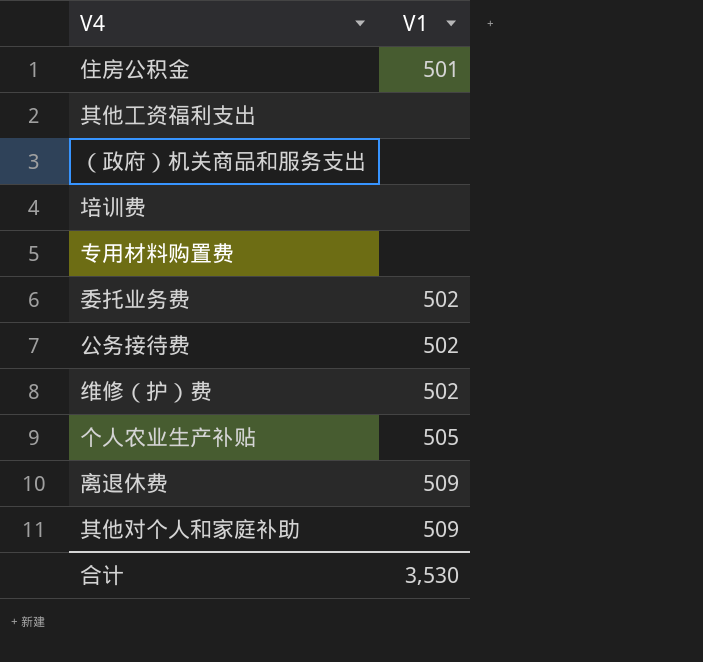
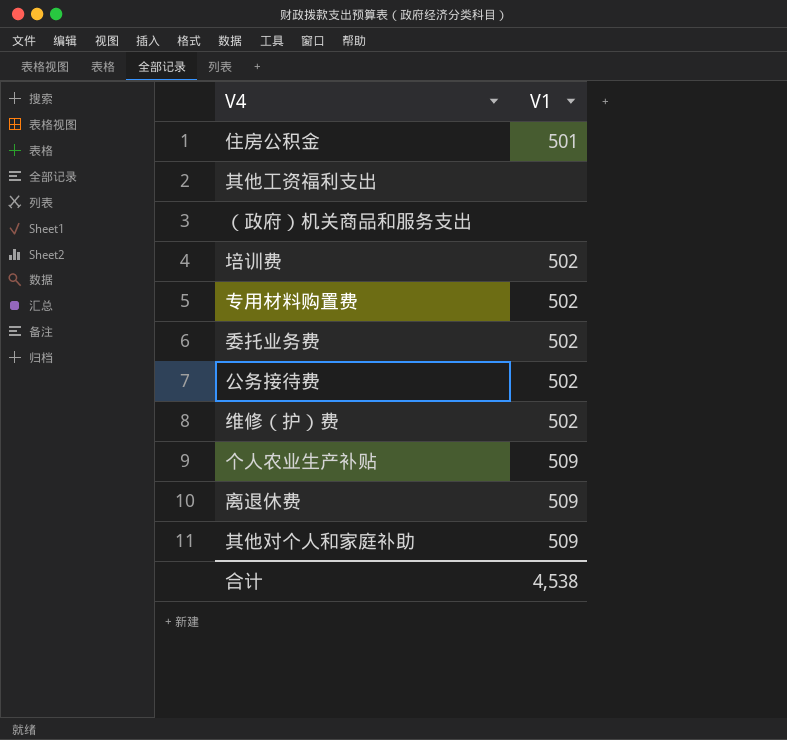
培训费 | V1: none -> 502
专用材料购置费 | V1: none -> 502
个人农业生产补贴 | V1: 505 -> 509
合计 | V1: 3,530 -> 4,538

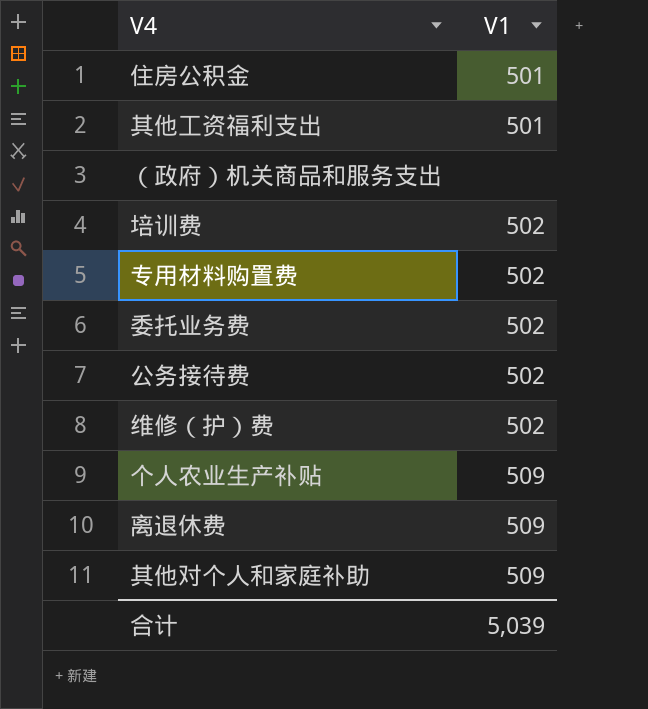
其他工资福利支出 | V1: none -> 501
合计 | V1: 4,538 -> 5,039

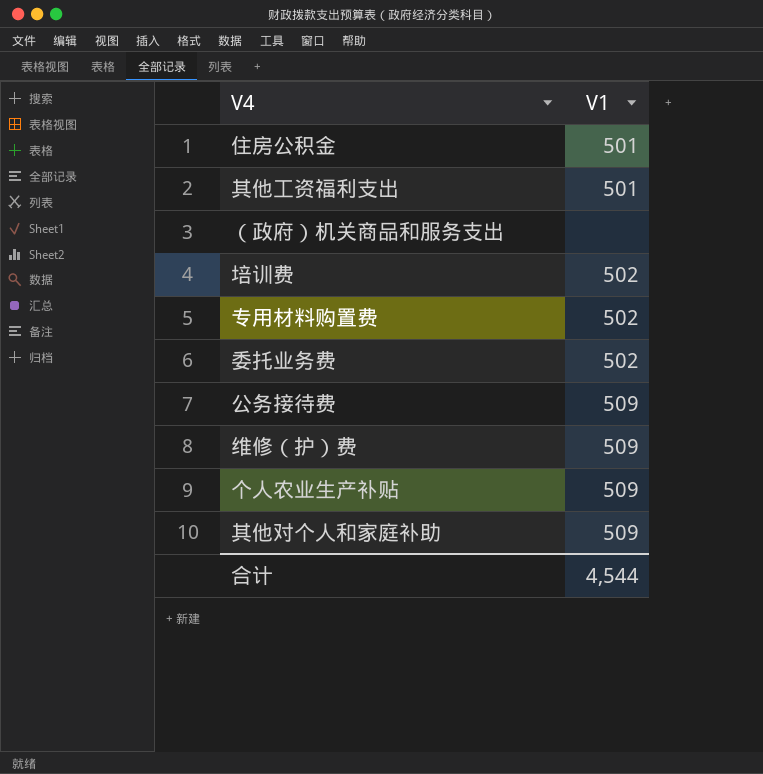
row 离退休费: 509 -> none
公务接待费 | V1: 502 -> 509
维修（护）费 | V1: 502 -> 509
合计 | V1: 5,039 -> 4,544

